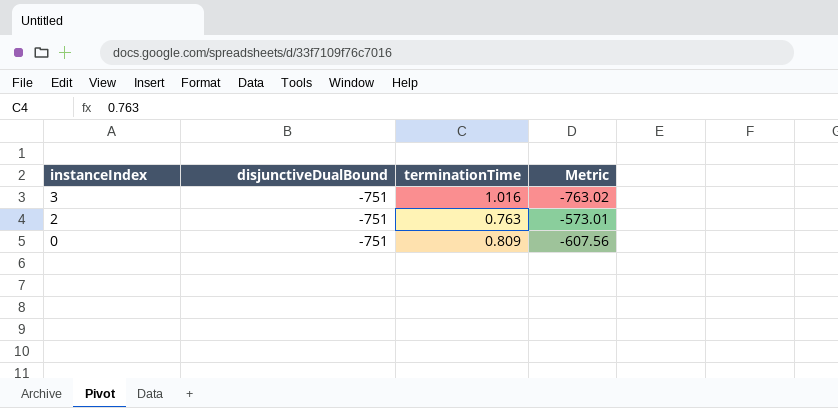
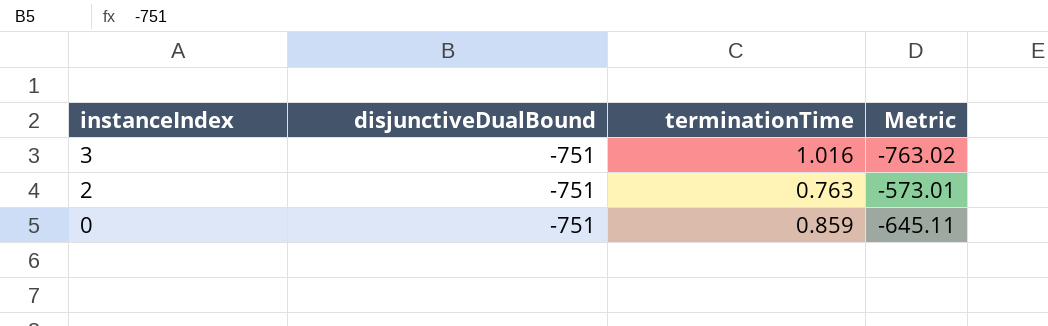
0 | terminationTime: 0.809 -> 0.859
0 | Metric: -607.56 -> -645.11

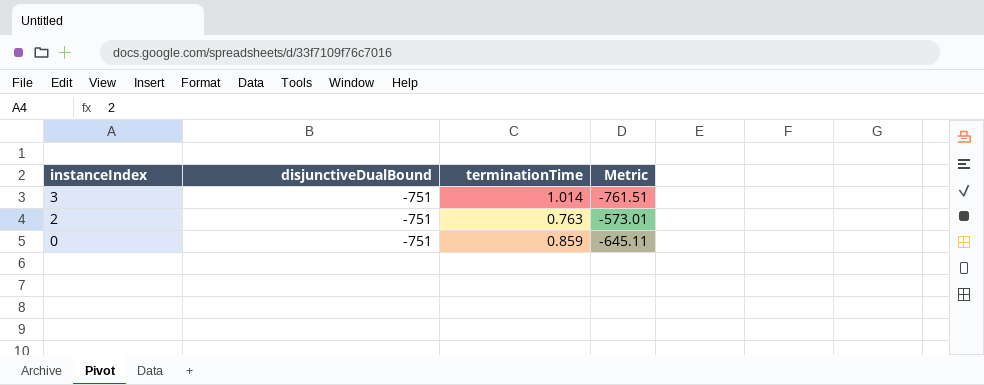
3 | terminationTime: 1.016 -> 1.014
3 | Metric: -763.02 -> -761.51

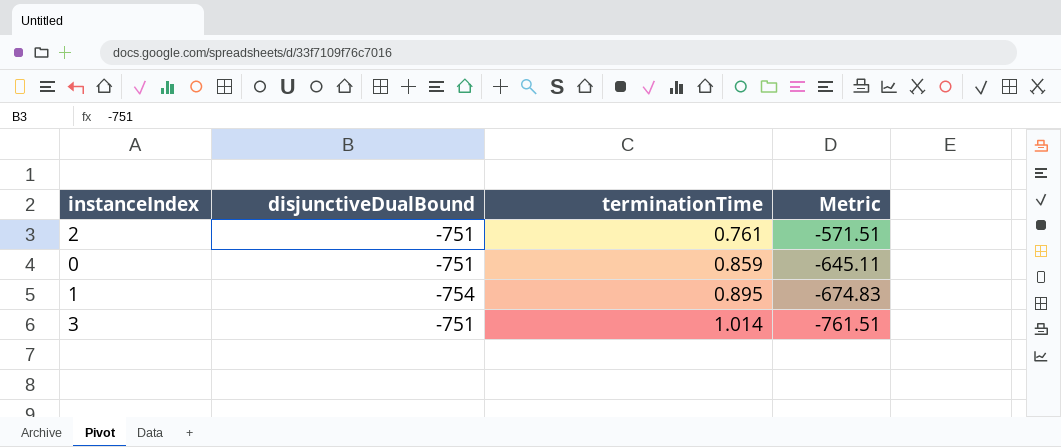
row order: instanceIndex descending -> terminationTime ascending
2 | terminationTime: 0.763 -> 0.761
2 | Metric: -573.01 -> -571.51
row 1: none -> -754 | 0.895 | -674.83

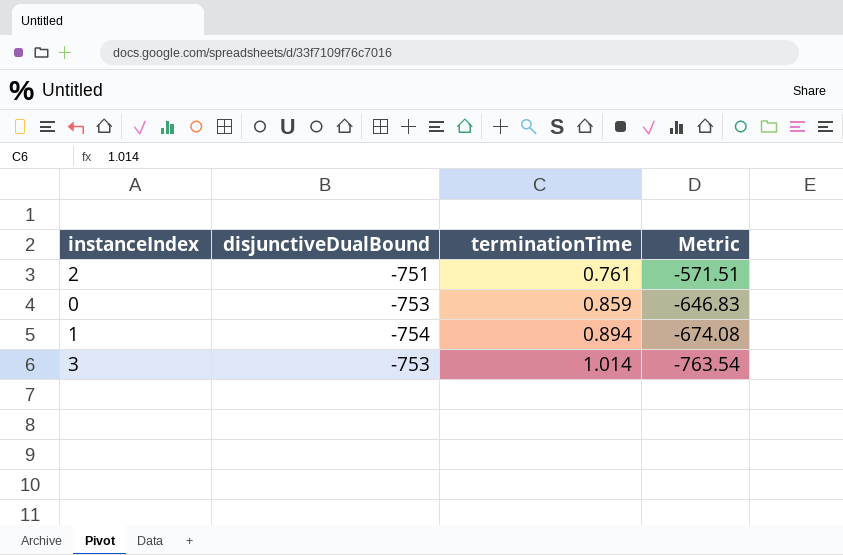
0 | disjunctiveDualBound: -751 -> -753
0 | Metric: -645.11 -> -646.83
1 | terminationTime: 0.895 -> 0.894
1 | Metric: -674.83 -> -674.08
3 | disjunctiveDualBound: -751 -> -753
3 | Metric: -761.51 -> -763.54

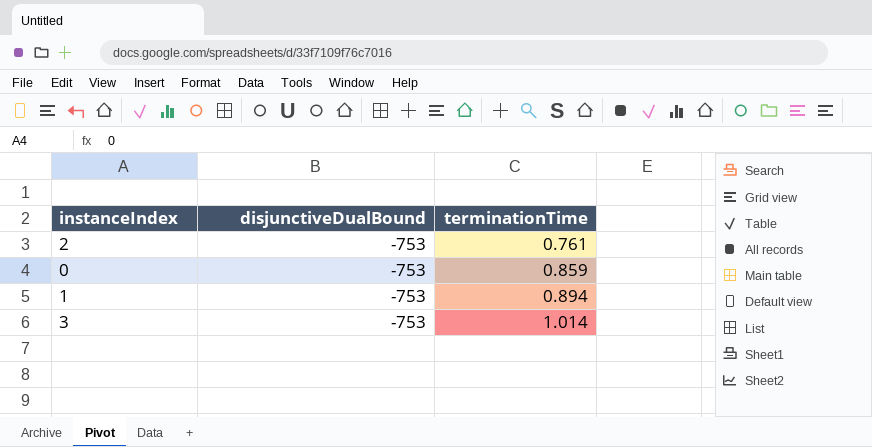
column Metric | formula: [disjunctiveDualBound] * [terminationTime] -> none
2 | disjunctiveDualBound: -751 -> -753
1 | disjunctiveDualBound: -754 -> -753

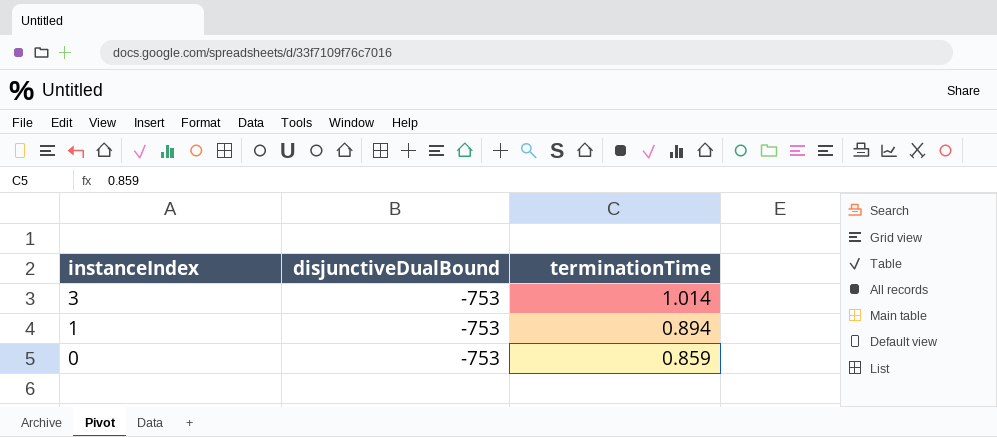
row order: terminationTime ascending -> instanceIndex descending
row 2: -753 | 0.761 -> none

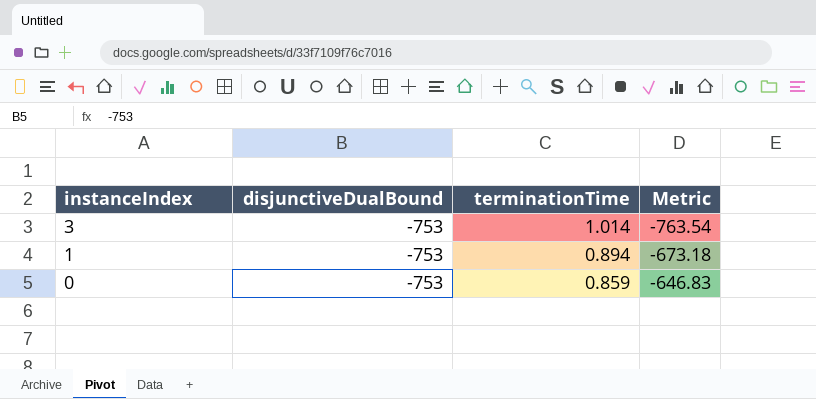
column Metric | formula: none -> [disjunctiveDualBound] * [terminationTime]

